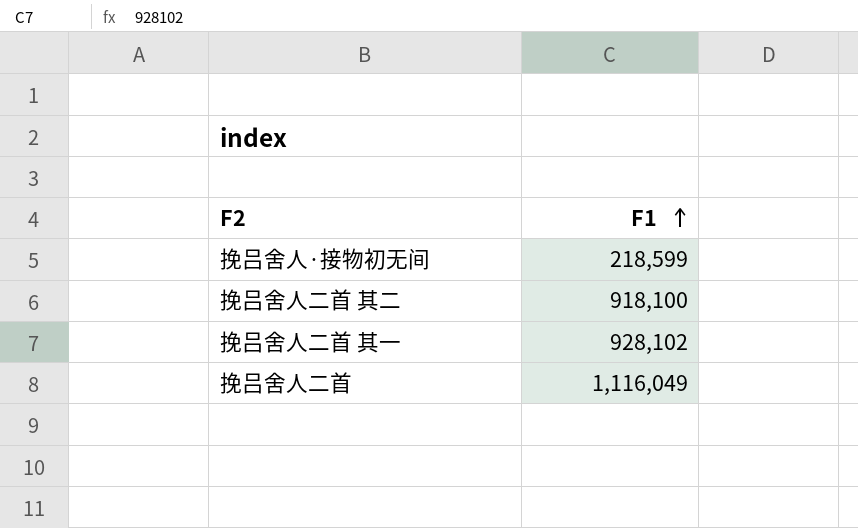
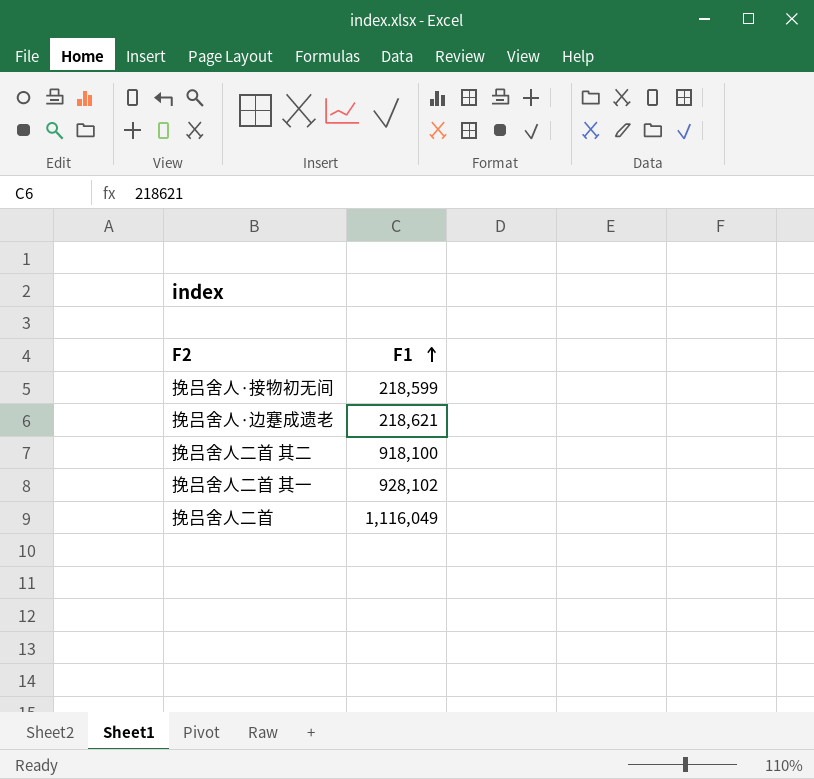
row 挽吕舍人·边蹇成遗老: none -> 218,621

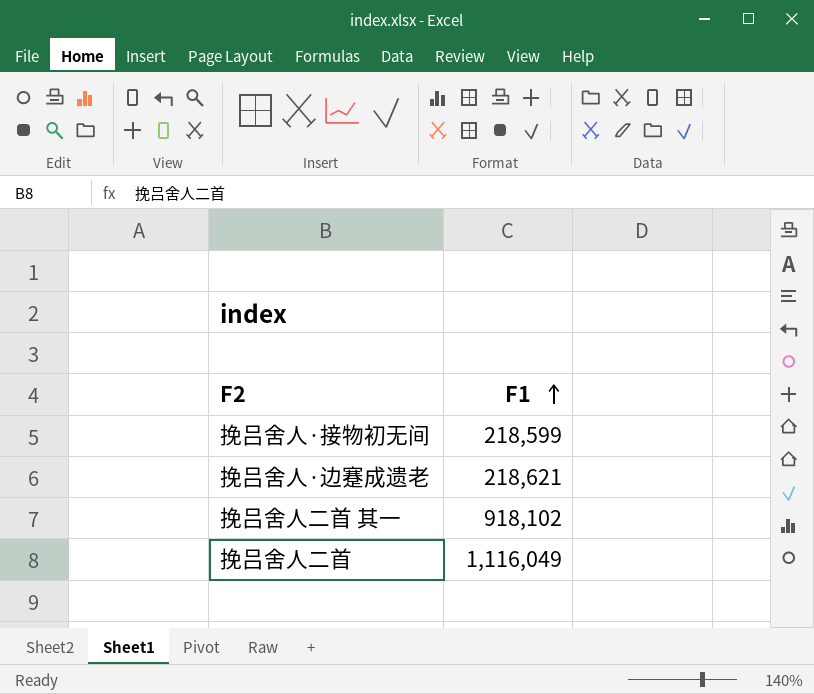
row 挽吕舍人二首 其二: 918,100 -> none
挽吕舍人二首 其一 | F1: 928,102 -> 918,102

